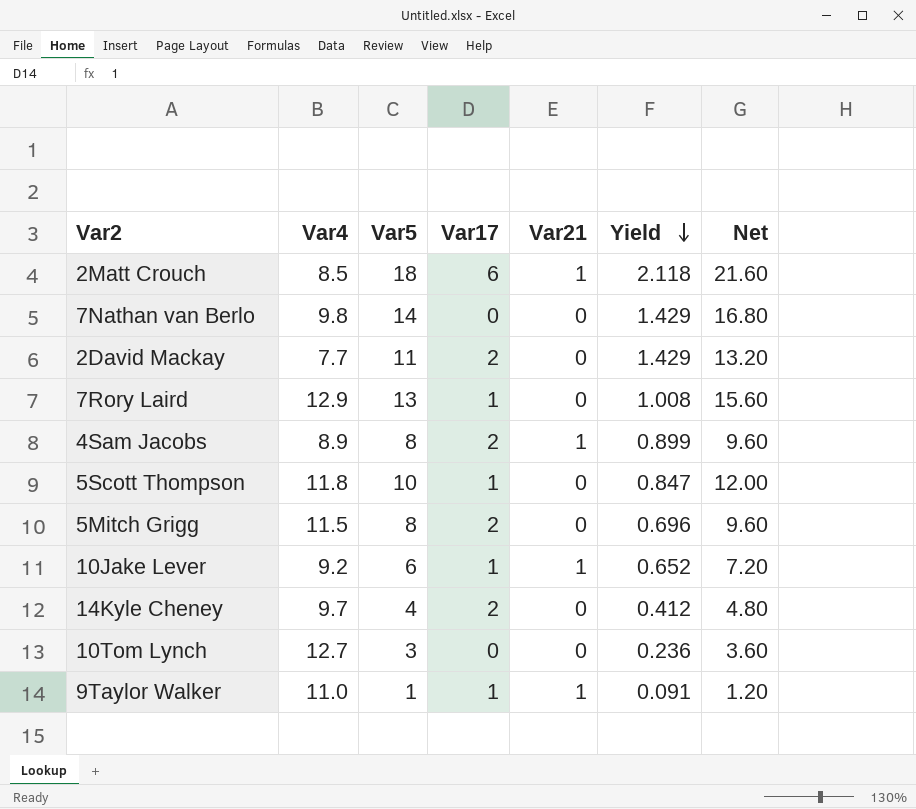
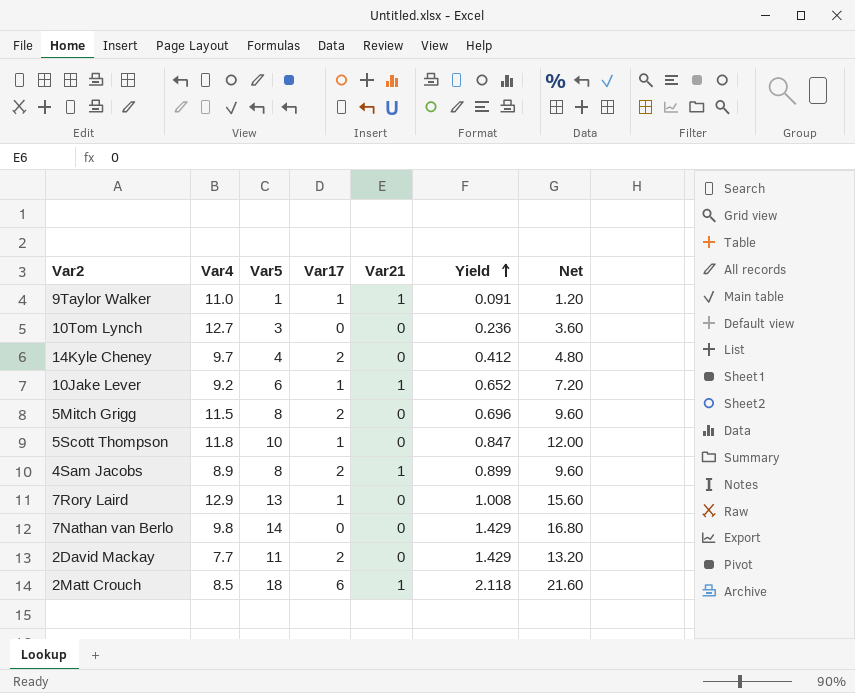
row order: Yield descending -> Yield ascending

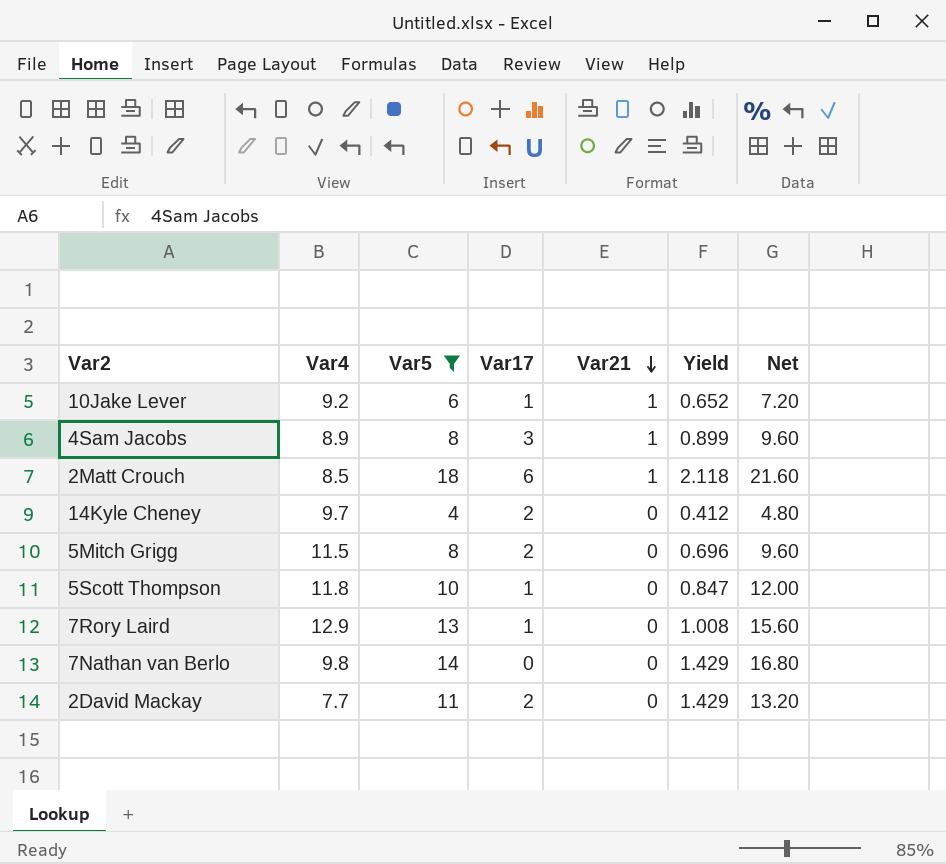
filter: none -> Var5 >= 4
row order: Yield ascending -> Var21 descending
4Sam Jacobs | Var17: 2 -> 3

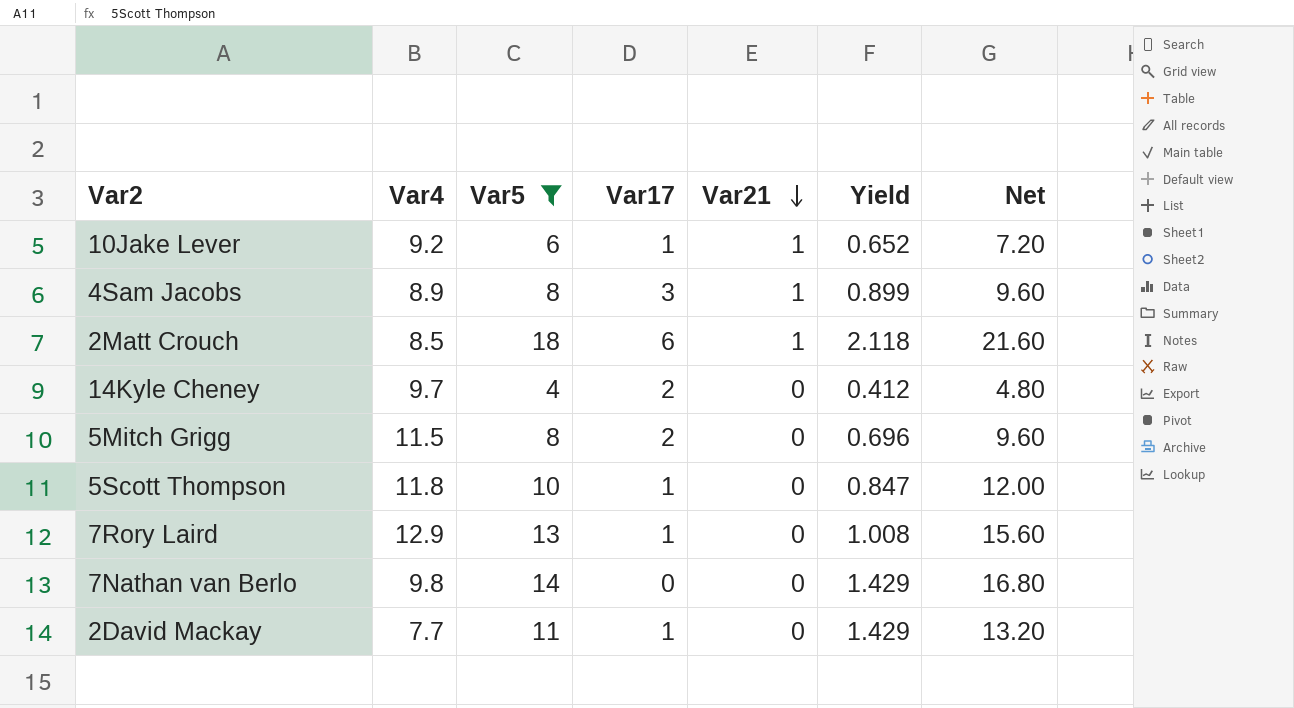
2David Mackay | Var17: 2 -> 1

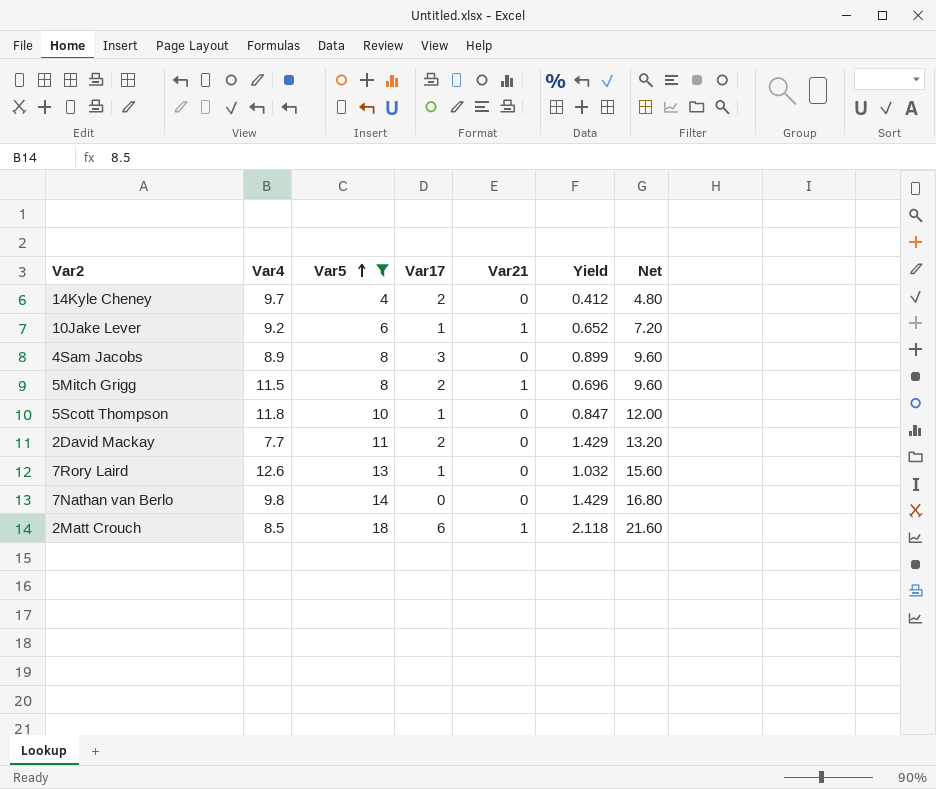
row order: Var21 descending -> Var5 ascending
4Sam Jacobs | Var21: 1 -> 0
5Mitch Grigg | Var21: 0 -> 1
2David Mackay | Var17: 1 -> 2
7Rory Laird | Var4: 12.9 -> 12.6
7Rory Laird | Yield: 1.008 -> 1.032

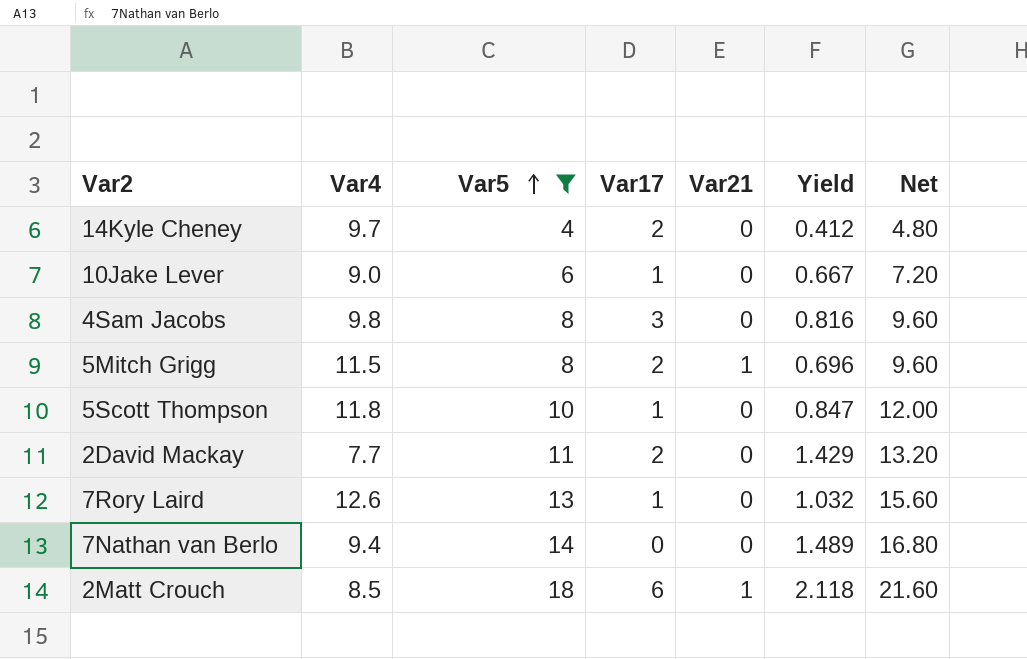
10Jake Lever | Var4: 9.2 -> 9.0
10Jake Lever | Var21: 1 -> 0
10Jake Lever | Yield: 0.652 -> 0.667
4Sam Jacobs | Var4: 8.9 -> 9.8
4Sam Jacobs | Yield: 0.899 -> 0.816
7Nathan van Berlo | Var4: 9.8 -> 9.4
7Nathan van Berlo | Yield: 1.429 -> 1.489

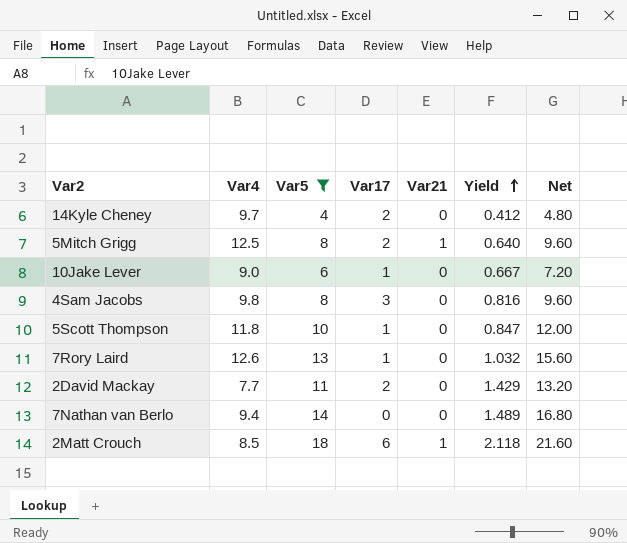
row order: Var5 ascending -> Yield ascending
5Mitch Grigg | Var4: 11.5 -> 12.5
5Mitch Grigg | Yield: 0.696 -> 0.640

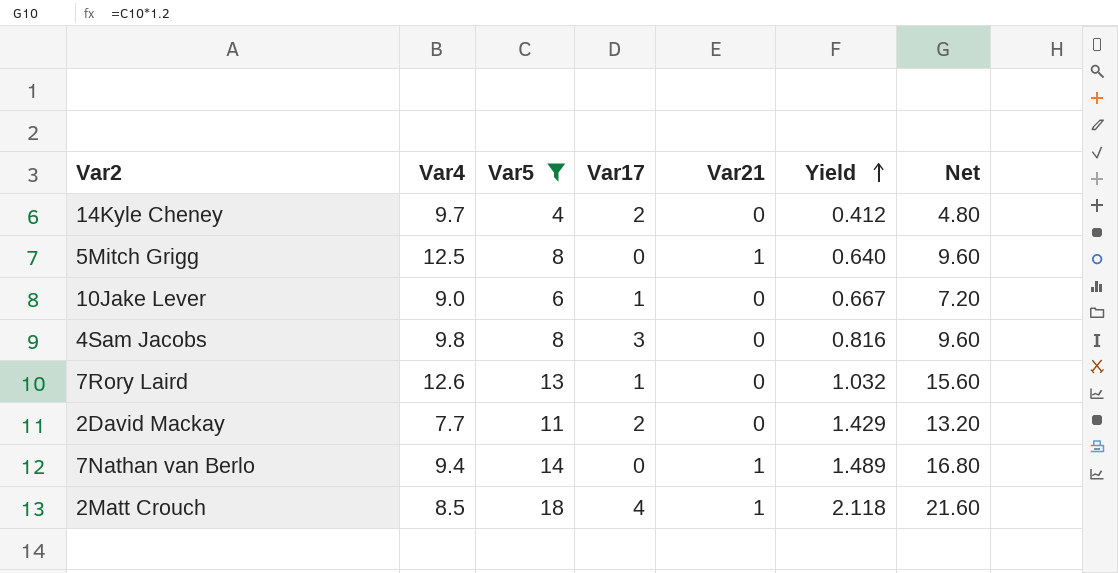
row 5Scott Thompson: 11.8 | 10 | 1 | 0 | 0.847 | 12.00 -> none
5Mitch Grigg | Var17: 2 -> 0
7Nathan van Berlo | Var21: 0 -> 1
2Matt Crouch | Var17: 6 -> 4

